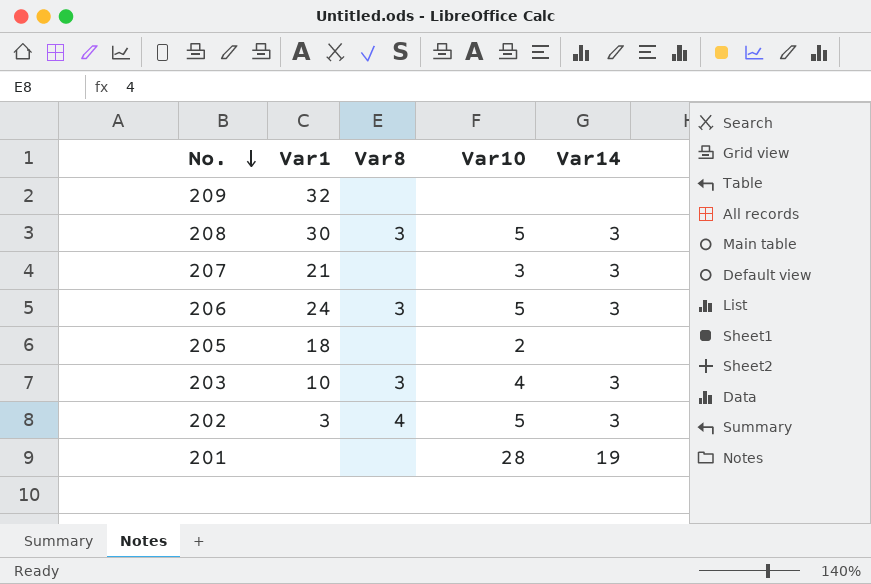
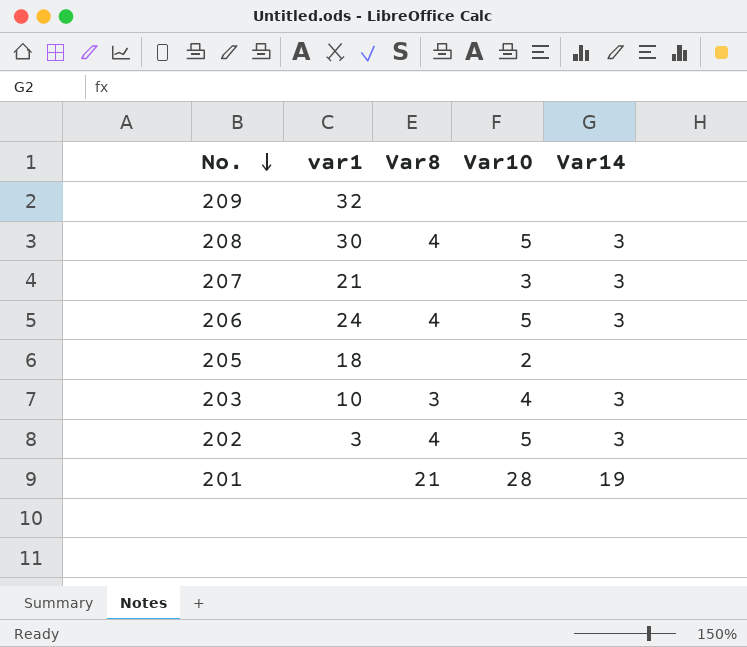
column name: Var1 -> var1
208 | Var8: 3 -> 4
206 | Var8: 3 -> 4
201 | Var8: none -> 21

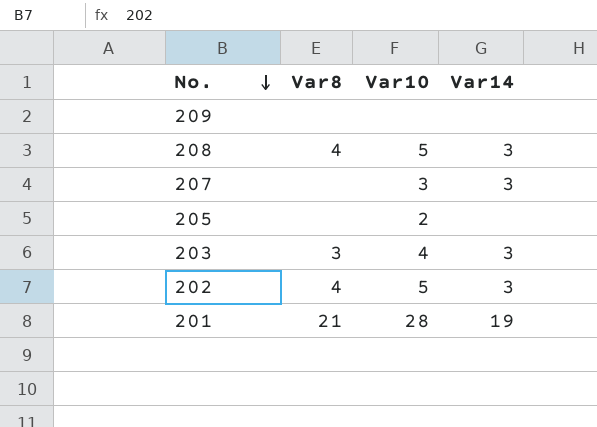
column var1 | position: 2 -> none
row 206: 24 | 4 | 5 | 3 -> none

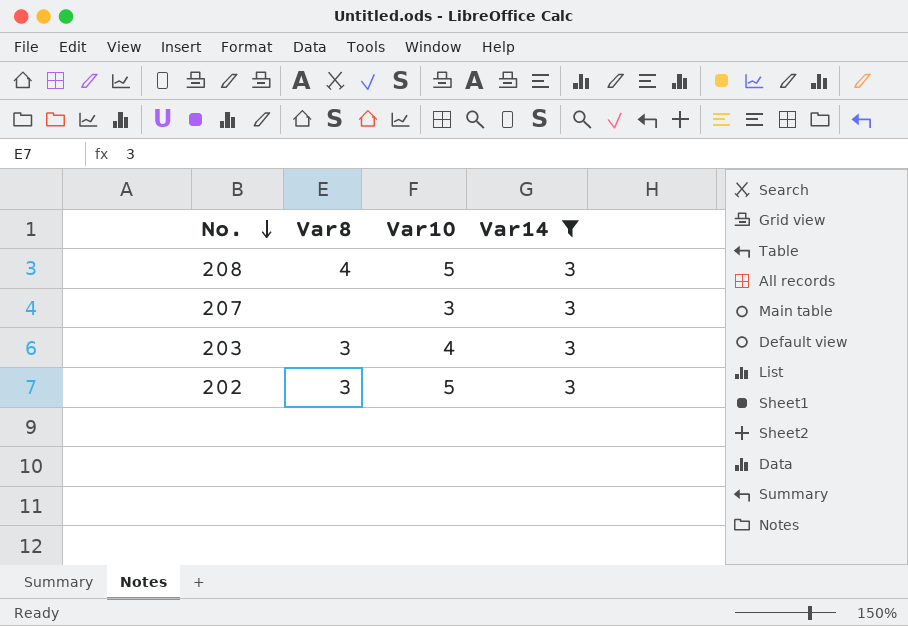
filter: none -> Var14 = 3
202 | Var8: 4 -> 3

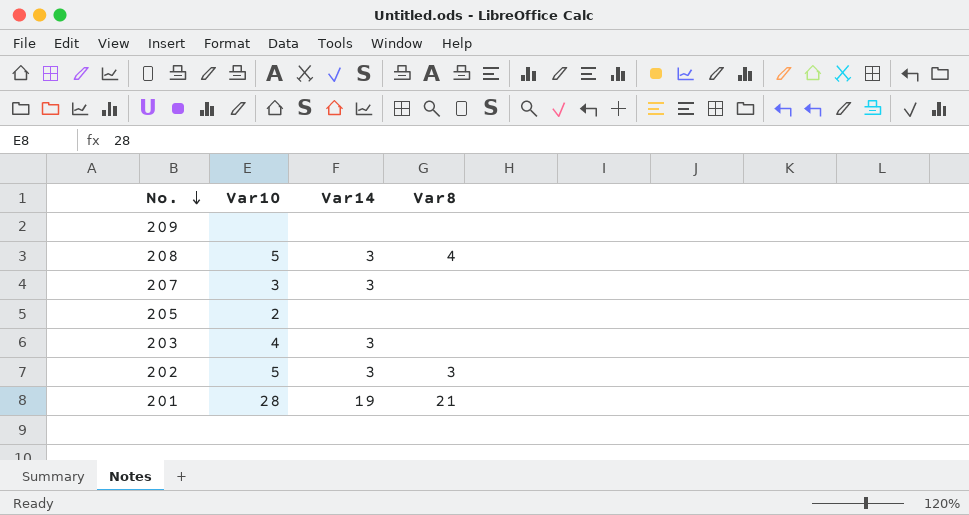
filter: Var14 = 3 -> none
column Var8 | position: 2 -> 4
203 | Var8: 3 -> none

